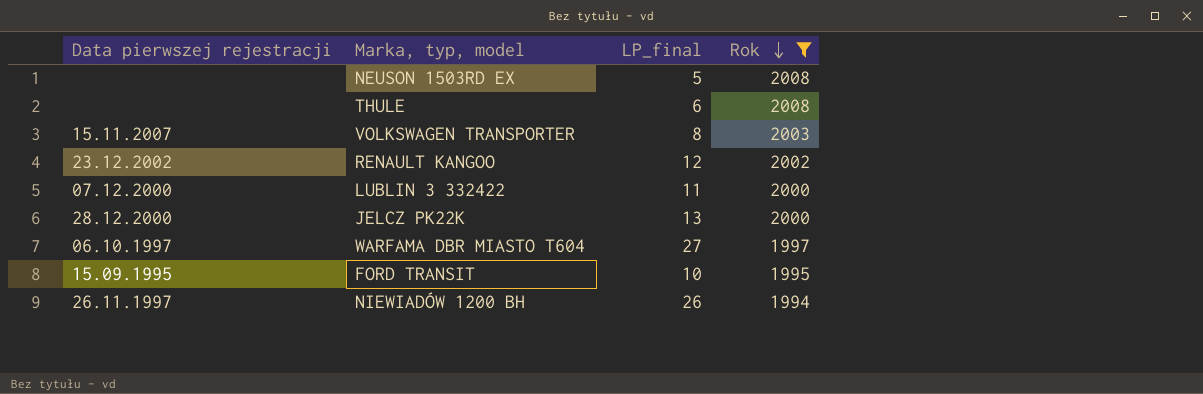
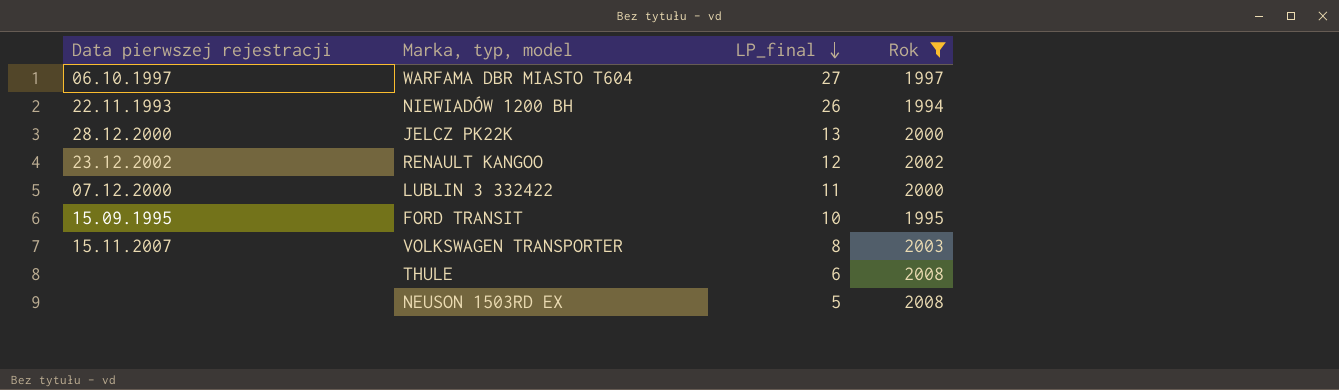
row order: Rok descending -> LP_final descending
NIEWIADÓW 1200 BH | Data pierwszej rejestracji: 26.11.1997 -> 22.11.1993

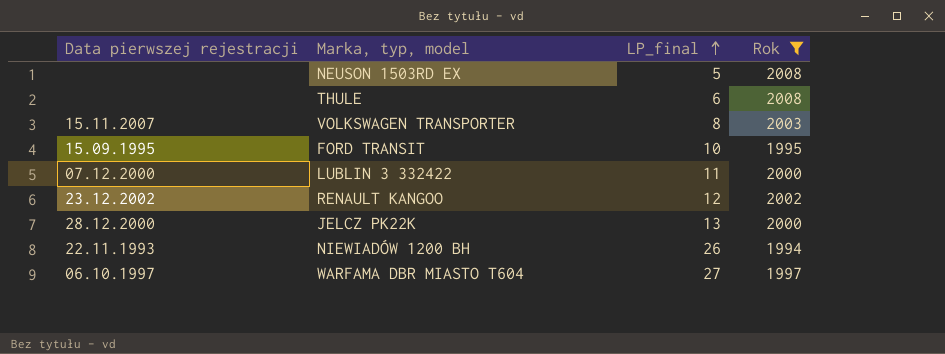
row order: LP_final descending -> LP_final ascending

